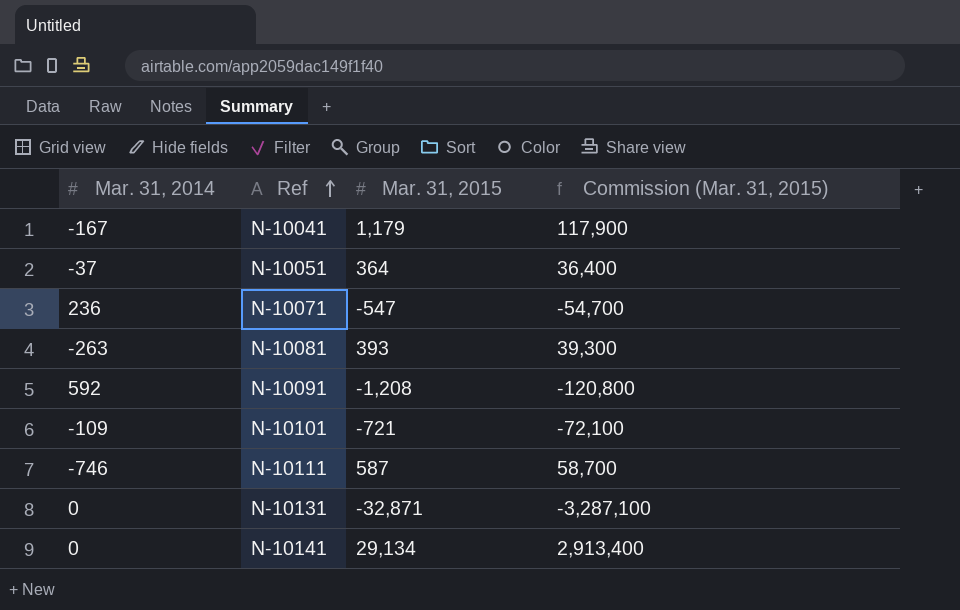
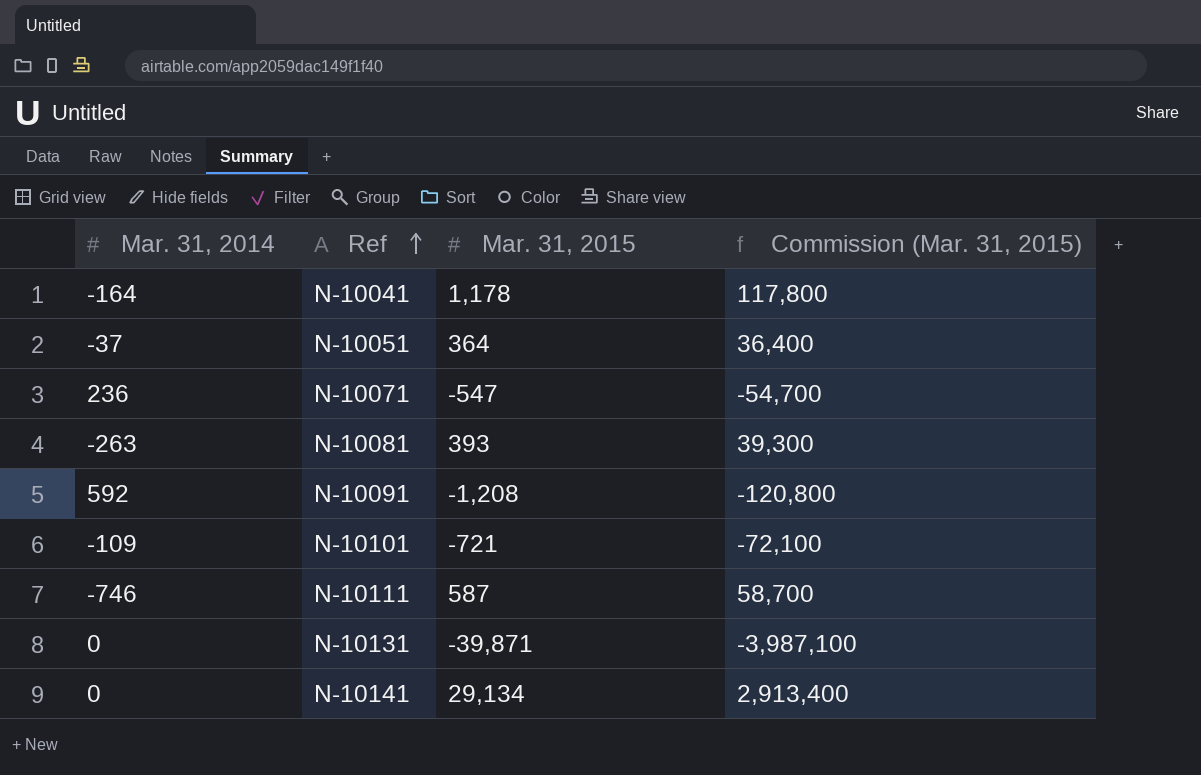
N-10041 | Mar. 31, 2014: -167 -> -164
N-10041 | Mar. 31, 2015: 1,179 -> 1,178
N-10041 | Commission (Mar. 31, 2015): 117,900 -> 117,800
N-10131 | Mar. 31, 2015: -32,871 -> -39,871
N-10131 | Commission (Mar. 31, 2015): -3,287,100 -> -3,987,100

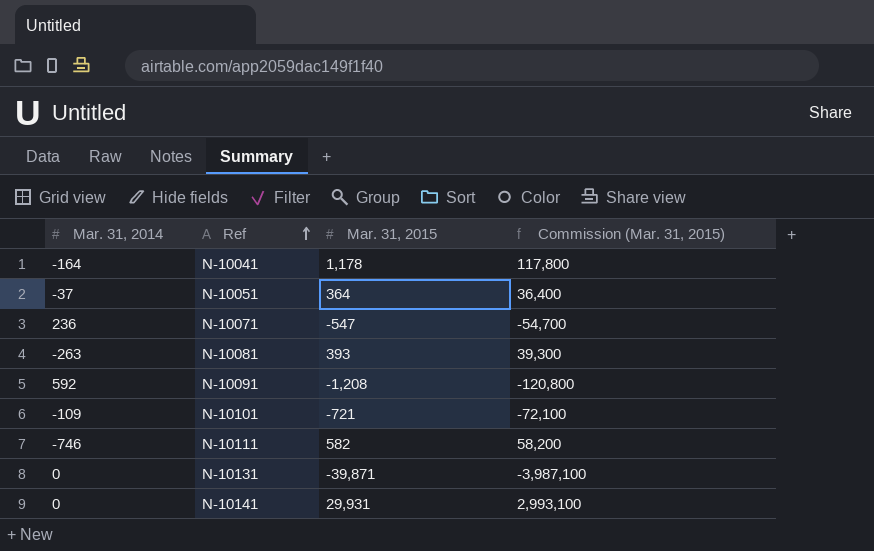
N-10111 | Mar. 31, 2015: 587 -> 582
N-10111 | Commission (Mar. 31, 2015): 58,700 -> 58,200
N-10141 | Mar. 31, 2015: 29,134 -> 29,931
N-10141 | Commission (Mar. 31, 2015): 2,913,400 -> 2,993,100

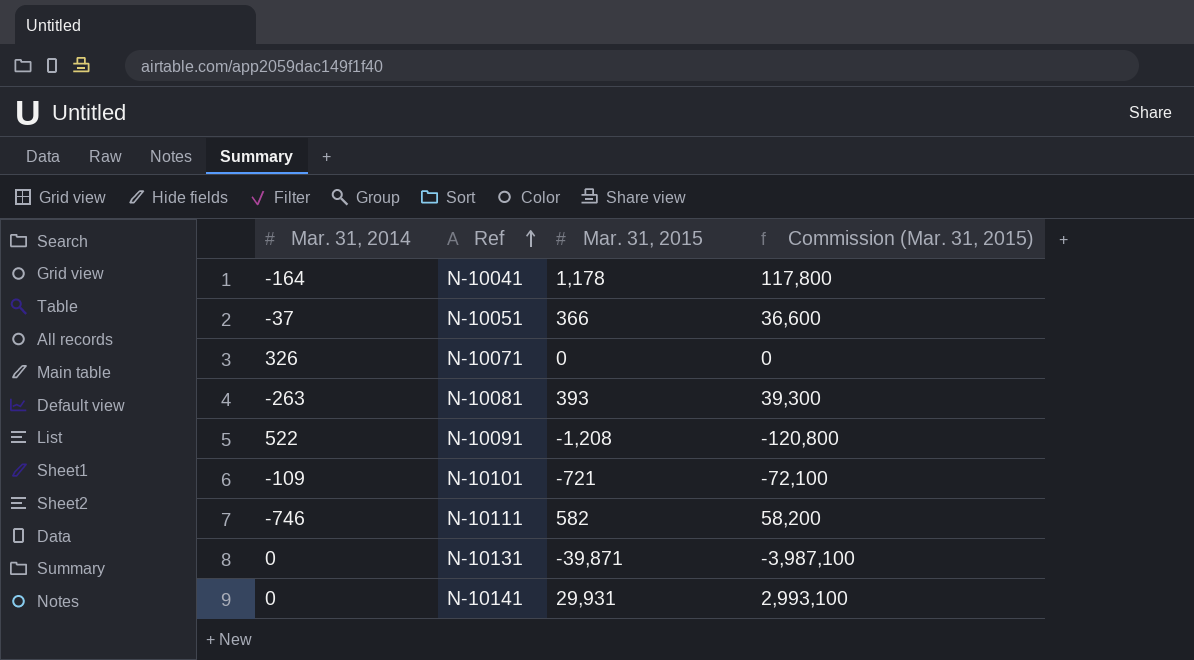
N-10051 | Mar. 31, 2015: 364 -> 366
N-10051 | Commission (Mar. 31, 2015): 36,400 -> 36,600
N-10071 | Mar. 31, 2014: 236 -> 326
N-10071 | Mar. 31, 2015: -547 -> 0
N-10071 | Commission (Mar. 31, 2015): -54,700 -> 0
N-10091 | Mar. 31, 2014: 592 -> 522

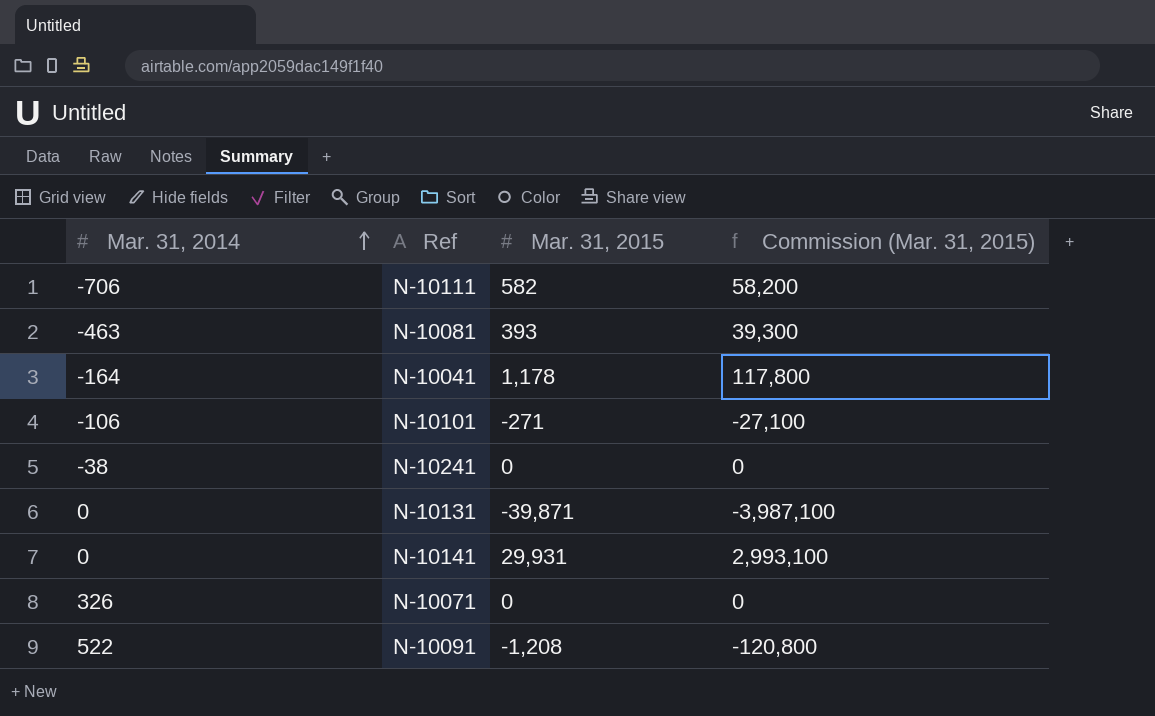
row order: Ref ascending -> Mar. 31, 2014 ascending
row N-10051: -37 | 366 | 36,600 -> none
N-10111 | Mar. 31, 2014: -746 -> -706
N-10081 | Mar. 31, 2014: -263 -> -463
N-10101 | Mar. 31, 2014: -109 -> -106
N-10101 | Mar. 31, 2015: -721 -> -271
N-10101 | Commission (Mar. 31, 2015): -72,100 -> -27,100
row N-10241: none -> -38 | 0 | 0

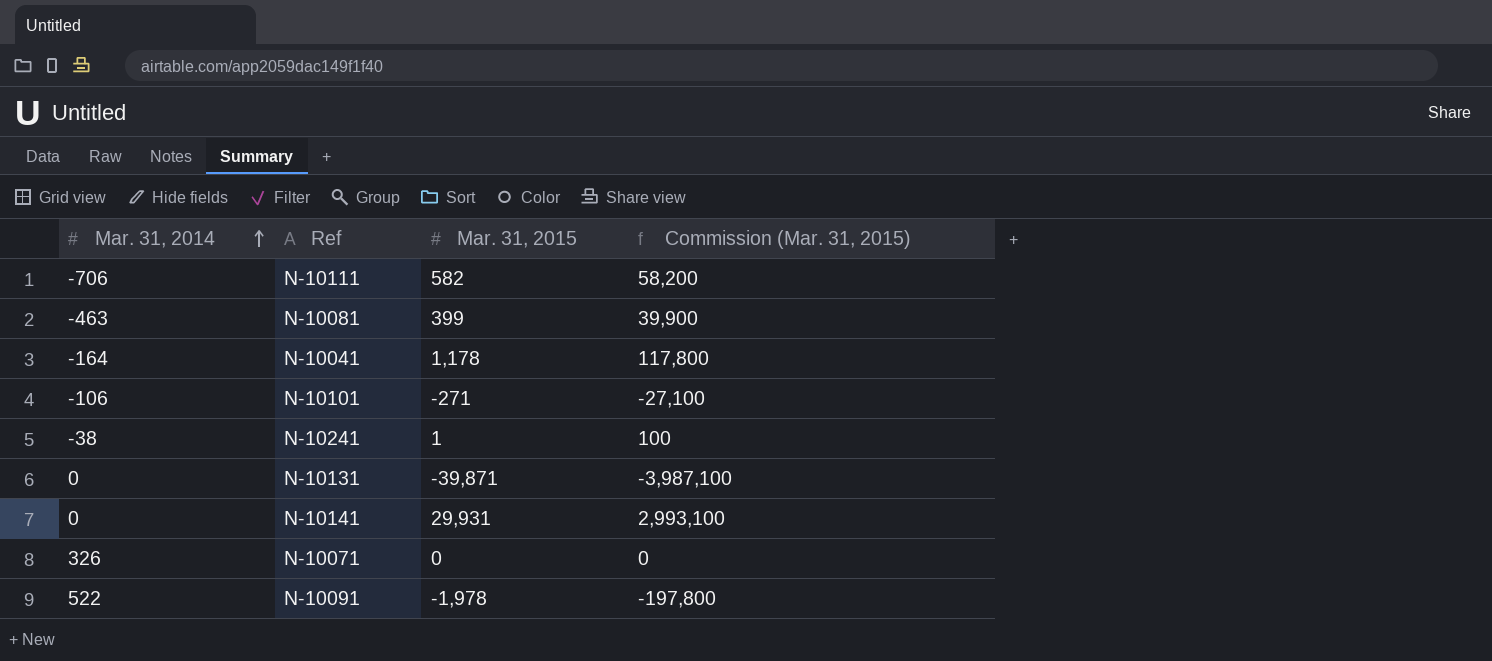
N-10081 | Mar. 31, 2015: 393 -> 399
N-10081 | Commission (Mar. 31, 2015): 39,300 -> 39,900
N-10241 | Mar. 31, 2015: 0 -> 1
N-10241 | Commission (Mar. 31, 2015): 0 -> 100
N-10091 | Mar. 31, 2015: -1,208 -> -1,978
N-10091 | Commission (Mar. 31, 2015): -120,800 -> -197,800

